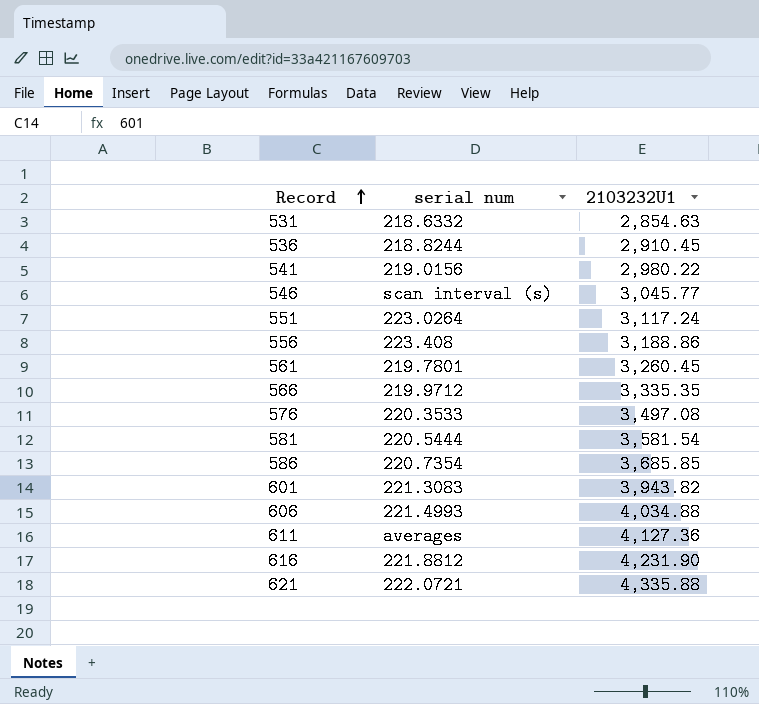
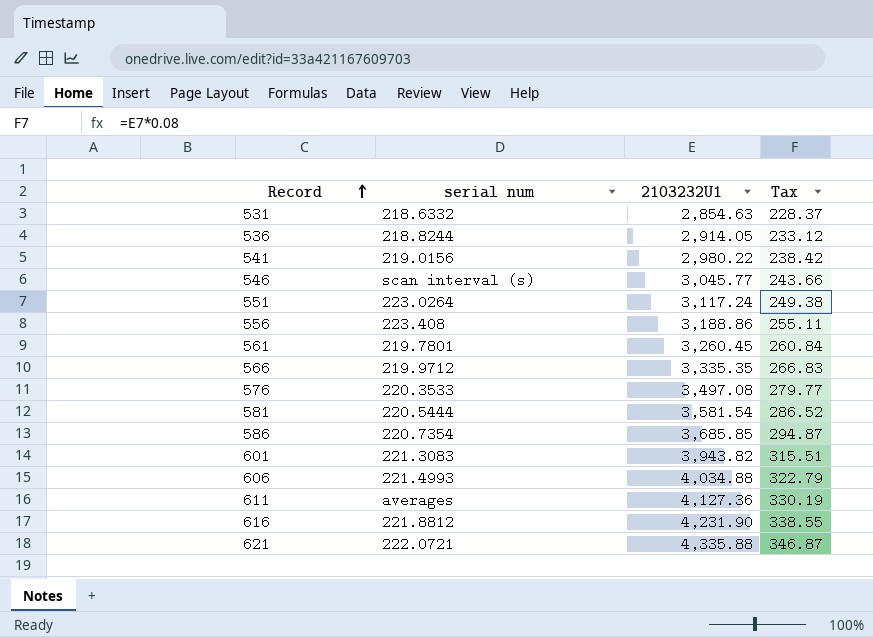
column Tax | formula: none -> [2103232U1] * 0.08
536 | 2103232U1: 2,910.45 -> 2,914.05

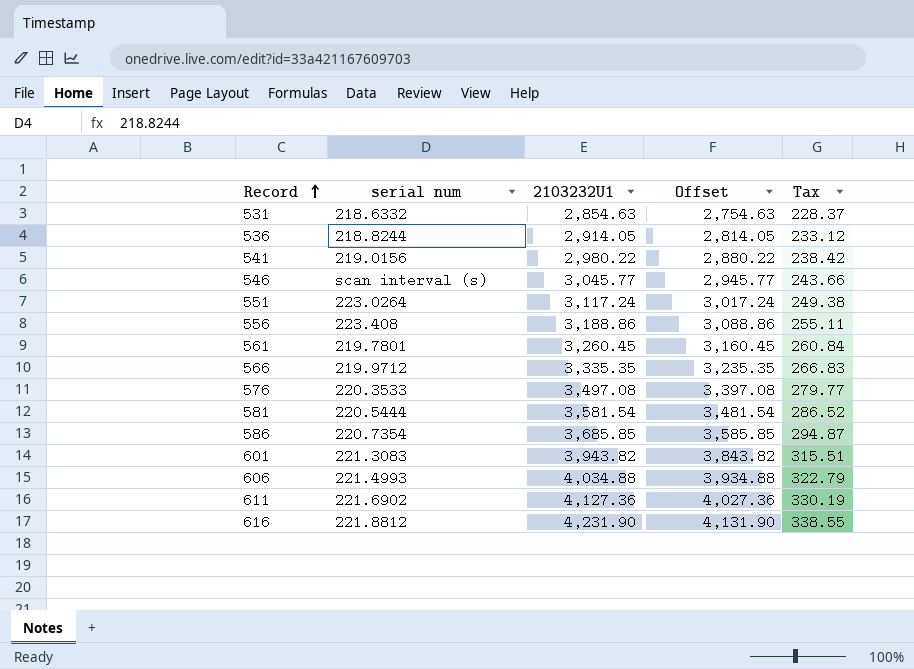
column Offset | formula: none -> [2103232U1] - 100
row 621: 222.0721 | 4,335.88 | 346.87 -> none
611 | serial num: averages -> 221.6902

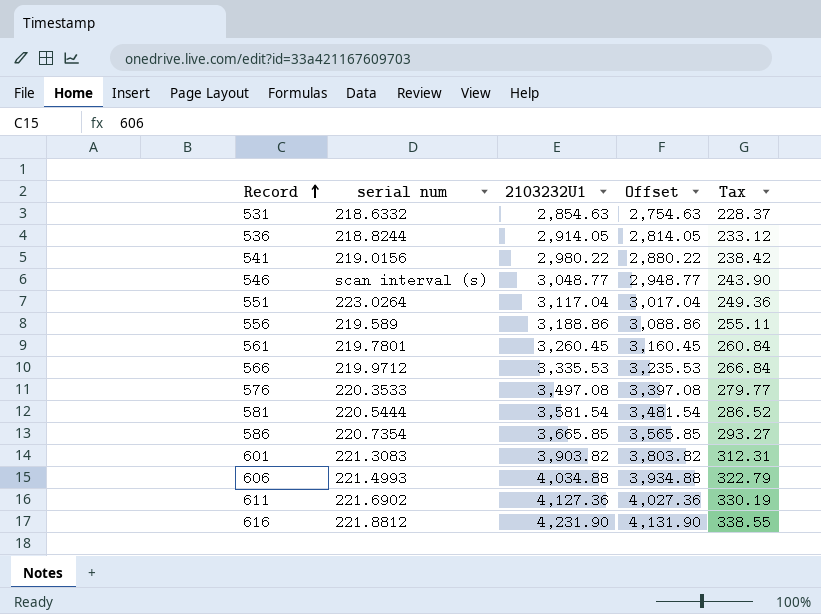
546 | 2103232U1: 3,045.77 -> 3,048.77
546 | Offset: 2,945.77 -> 2,948.77
546 | Tax: 243.66 -> 243.90
551 | 2103232U1: 3,117.24 -> 3,117.04
551 | Offset: 3,017.24 -> 3,017.04
551 | Tax: 249.38 -> 249.36
556 | serial num: 223.408 -> 219.589
566 | 2103232U1: 3,335.35 -> 3,335.53
566 | Offset: 3,235.35 -> 3,235.53
566 | Tax: 266.83 -> 266.84
586 | 2103232U1: 3,685.85 -> 3,665.85
586 | Offset: 3,585.85 -> 3,565.85
586 | Tax: 294.87 -> 293.27
601 | 2103232U1: 3,943.82 -> 3,903.82
601 | Offset: 3,843.82 -> 3,803.82
601 | Tax: 315.51 -> 312.31

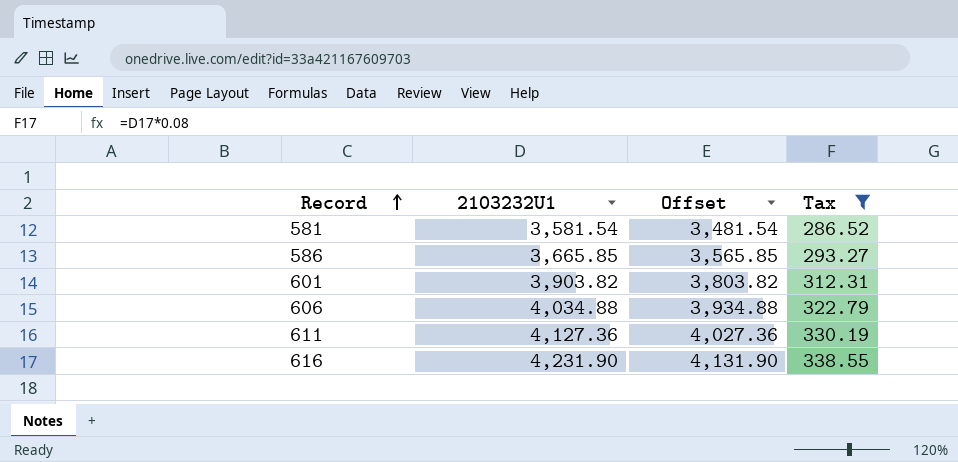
filter: none -> Tax >= 286.52
column serial num | position: 2 -> none

